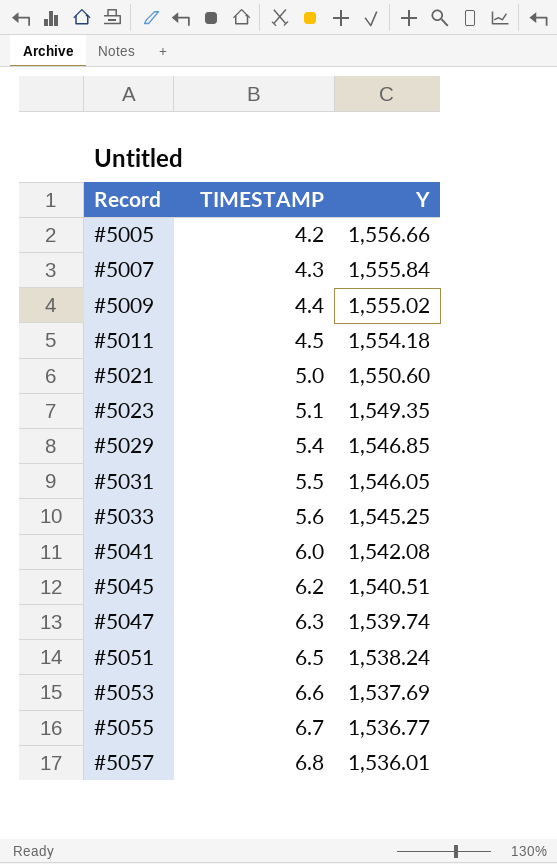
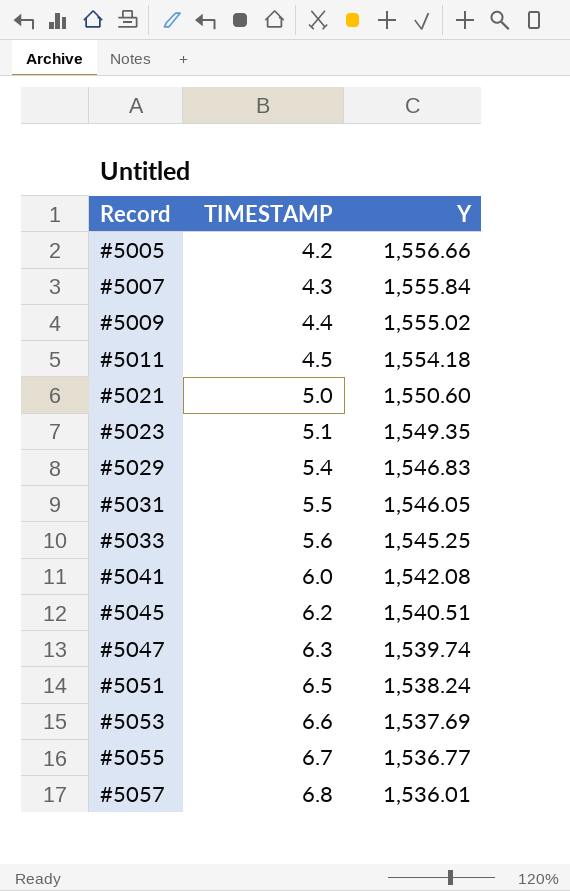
#5029 | Y: 1,546.85 -> 1,546.83

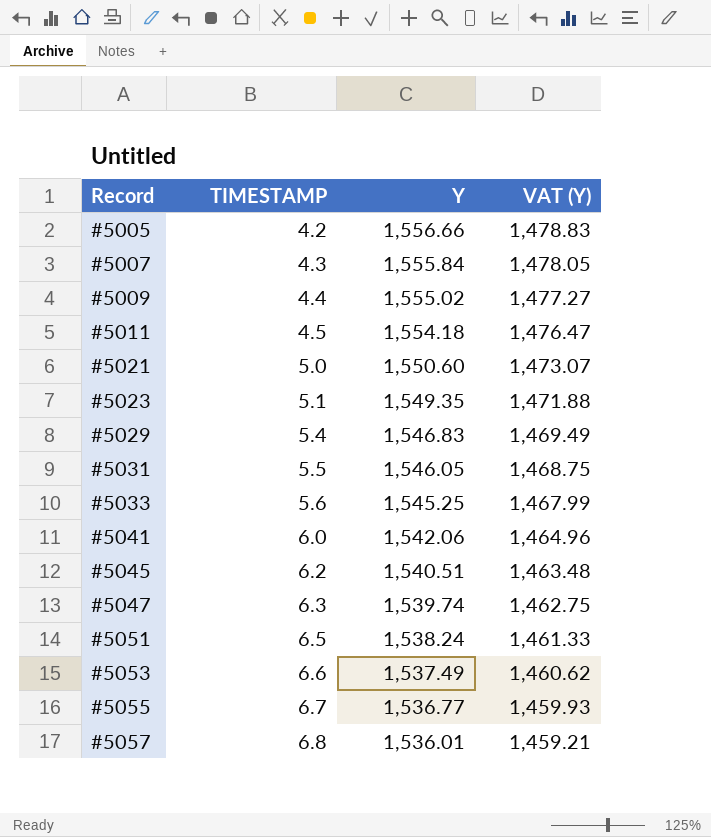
column VAT (Y) | formula: none -> [Y] * 0.95
#5041 | Y: 1,542.08 -> 1,542.06
#5053 | Y: 1,537.69 -> 1,537.49

